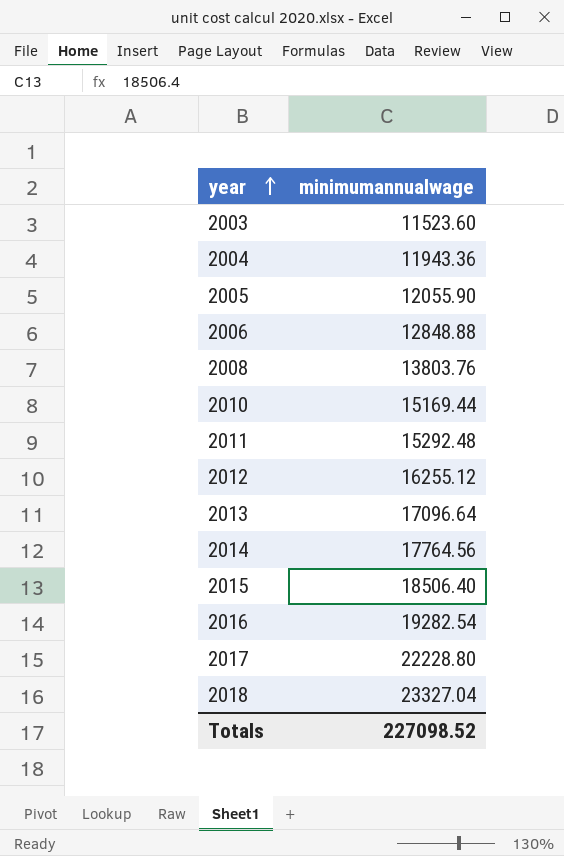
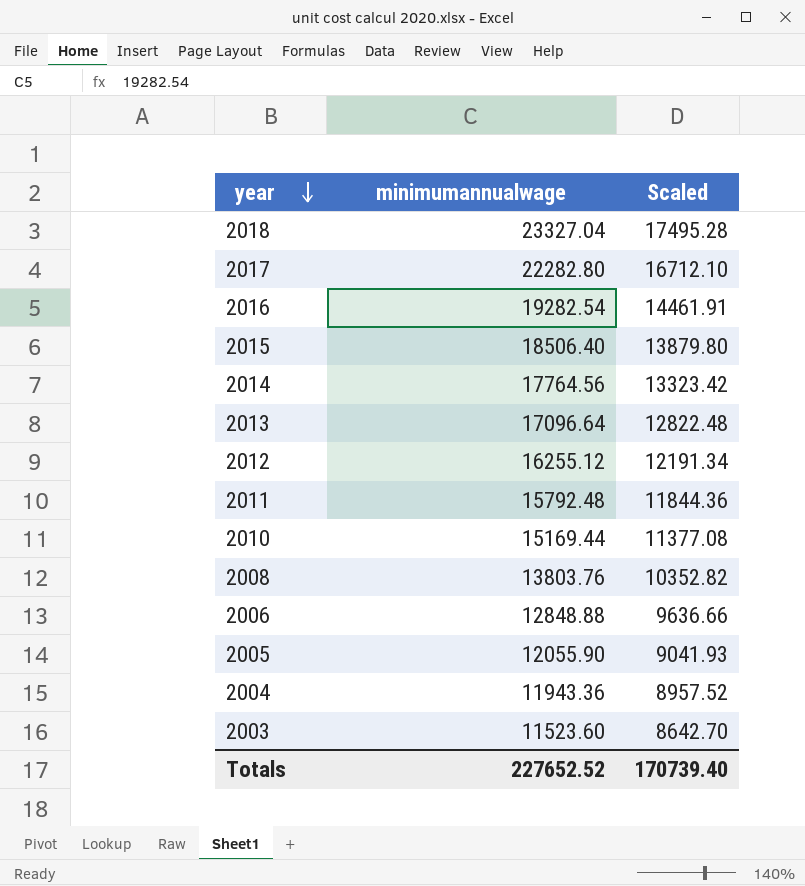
row order: year ascending -> year descending
column Scaled | formula: none -> [minimumannualwage] * 0.75
2017 | minimumannualwage: 22228.80 -> 22282.80
2011 | minimumannualwage: 15292.48 -> 15792.48
Totals | minimumannualwage: 227098.52 -> 227652.52

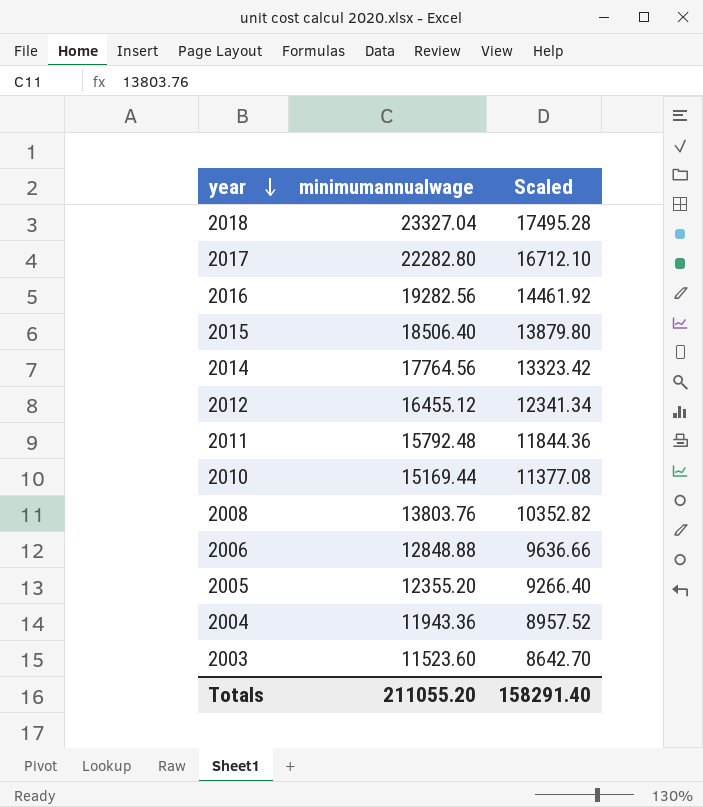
row 2013: 17096.64 | 12822.48 -> none
2016 | minimumannualwage: 19282.54 -> 19282.56
2016 | Scaled: 14461.91 -> 14461.92
2012 | minimumannualwage: 16255.12 -> 16455.12
2012 | Scaled: 12191.34 -> 12341.34
2005 | minimumannualwage: 12055.90 -> 12355.20
2005 | Scaled: 9041.93 -> 9266.40
Totals | minimumannualwage: 227652.52 -> 211055.20
Totals | Scaled: 170739.40 -> 158291.40

